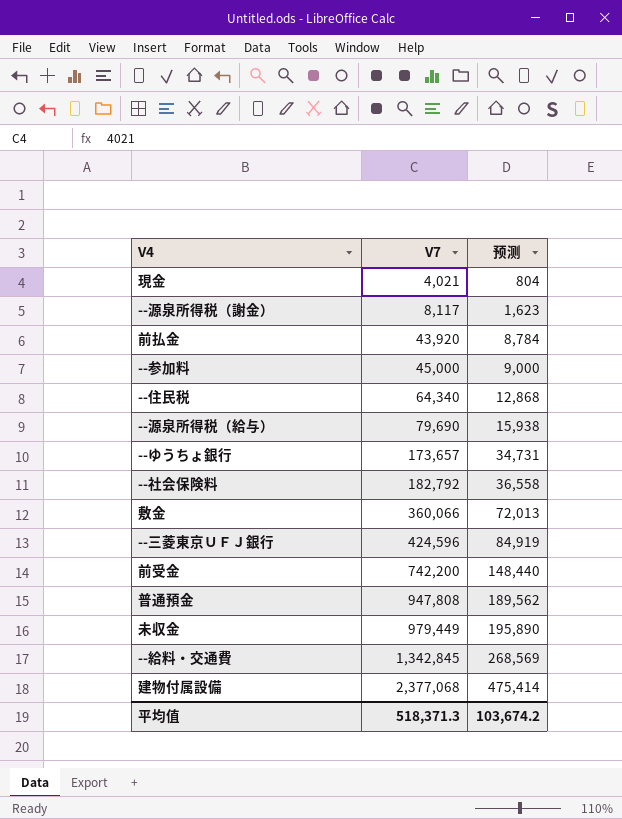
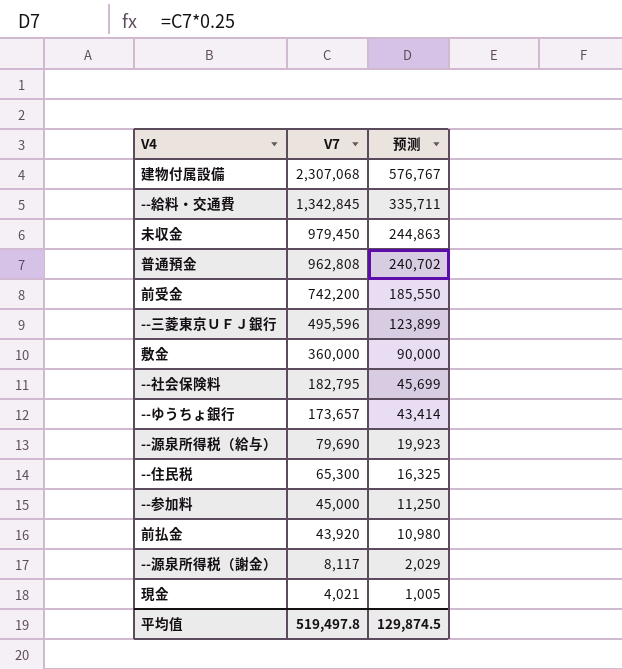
row order: V7 ascending -> V7 descending
column 预测 | formula: [V7] * 0.2 -> [V7] * 0.25
建物付属設備 | V7: 2,377,068 -> 2,307,068
未収金 | V7: 979,449 -> 979,450
普通預金 | V7: 947,808 -> 962,808
--三菱東京ＵＦＪ銀行 | V7: 424,596 -> 495,596
敷金 | V7: 360,066 -> 360,000
--社会保険料 | V7: 182,792 -> 182,795
--住民税 | V7: 64,340 -> 65,300
平均值 | V7: 518,371.3 -> 519,497.8
平均值 | 预测: 103,674.2 -> 129,874.5

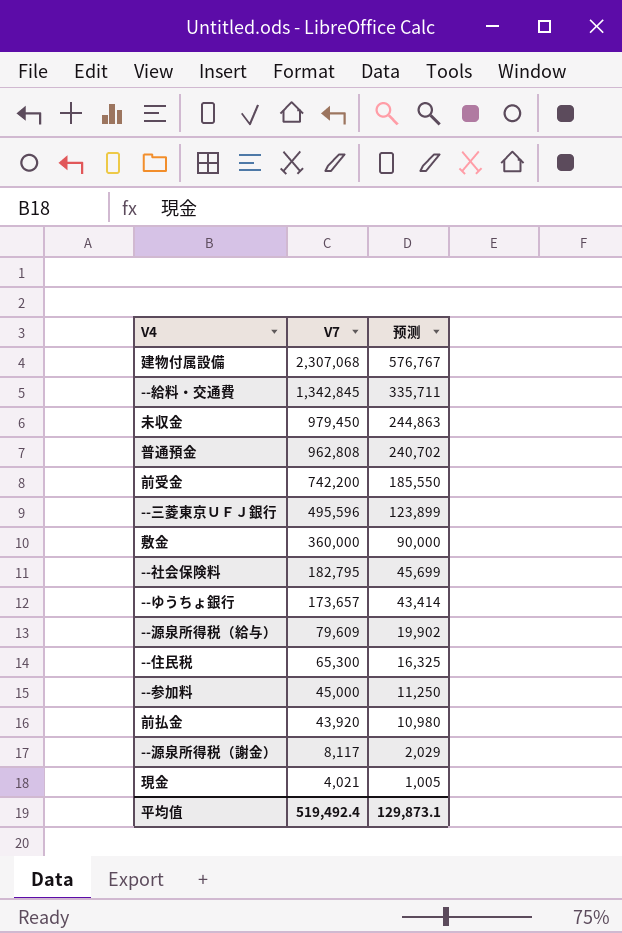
--源泉所得税（給与） | V7: 79,690 -> 79,609
--源泉所得税（給与） | 预测: 19,923 -> 19,902
平均值 | V7: 519,497.8 -> 519,492.4
平均值 | 预测: 129,874.5 -> 129,873.1

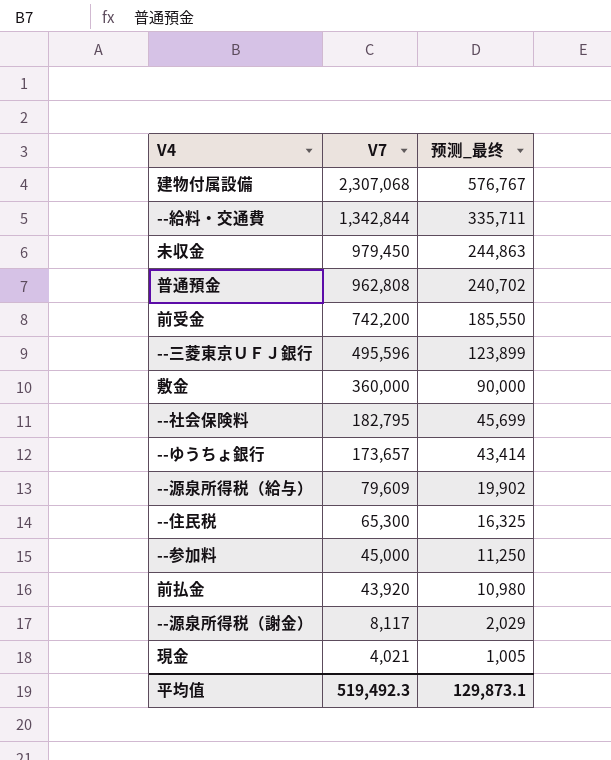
column name: 预测 -> 预测_最终
--給料・交通費 | V7: 1,342,845 -> 1,342,844
平均值 | V7: 519,492.4 -> 519,492.3

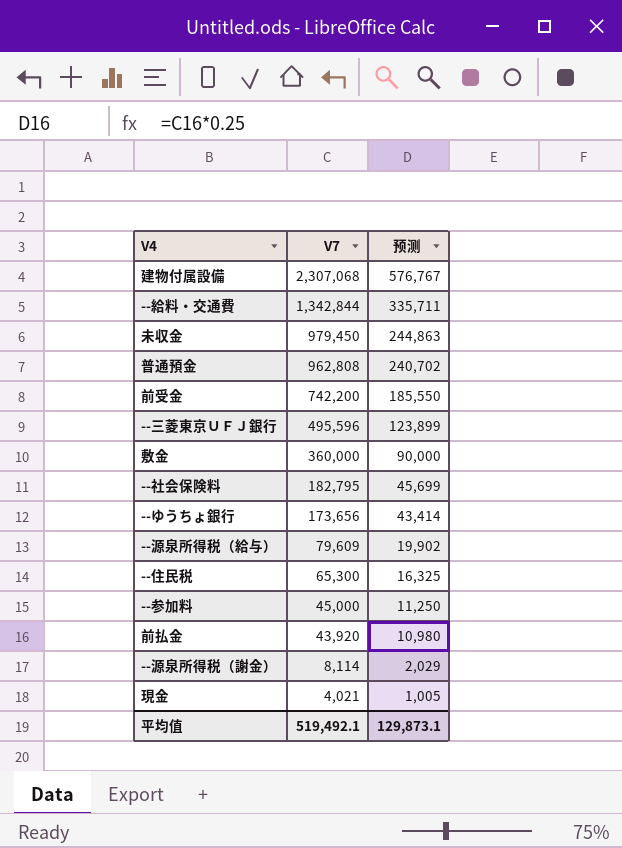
column name: 预测_最终 -> 预测
--ゆうちょ銀行 | V7: 173,657 -> 173,656
--源泉所得税（謝金） | V7: 8,117 -> 8,114
平均值 | V7: 519,492.3 -> 519,492.1

